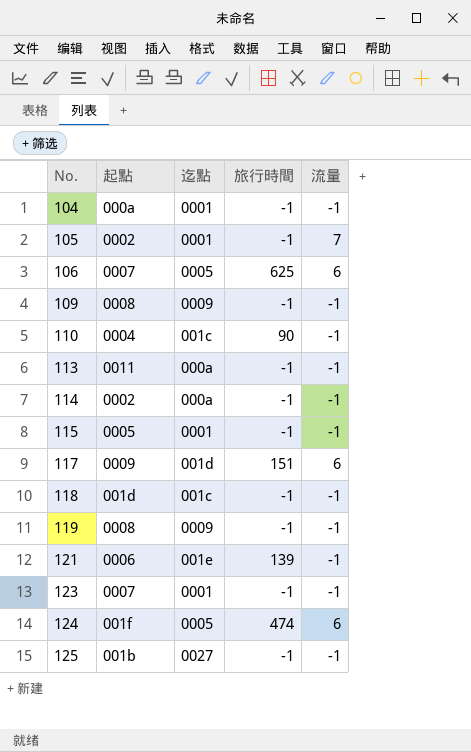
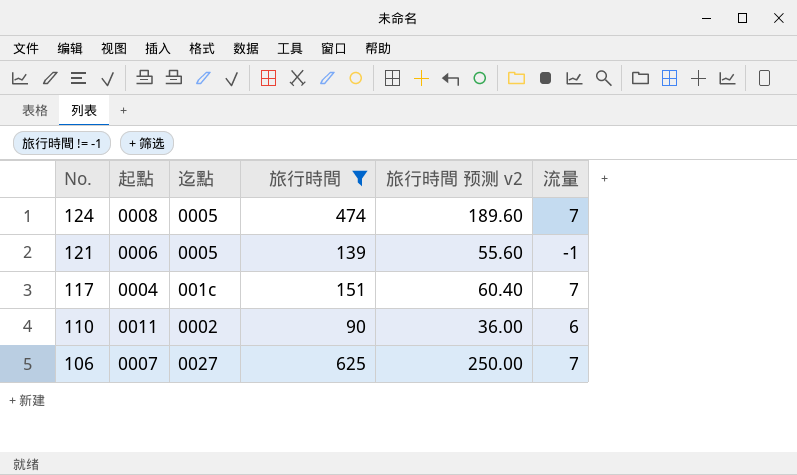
filter: none -> 旅行時間 != -1
row order: No. ascending -> No. descending
column 旅行時間 预测 v2 | formula: none -> [旅行時間] * 0.4
124 | 起點: 001f -> 0008
124 | 流量: 6 -> 7
121 | 迄點: 001e -> 0005
117 | 起點: 0009 -> 0004
117 | 迄點: 001d -> 001c
117 | 流量: 6 -> 7
110 | 起點: 0004 -> 0011
110 | 迄點: 001c -> 0002
110 | 流量: -1 -> 6
106 | 迄點: 0005 -> 0027
106 | 流量: 6 -> 7

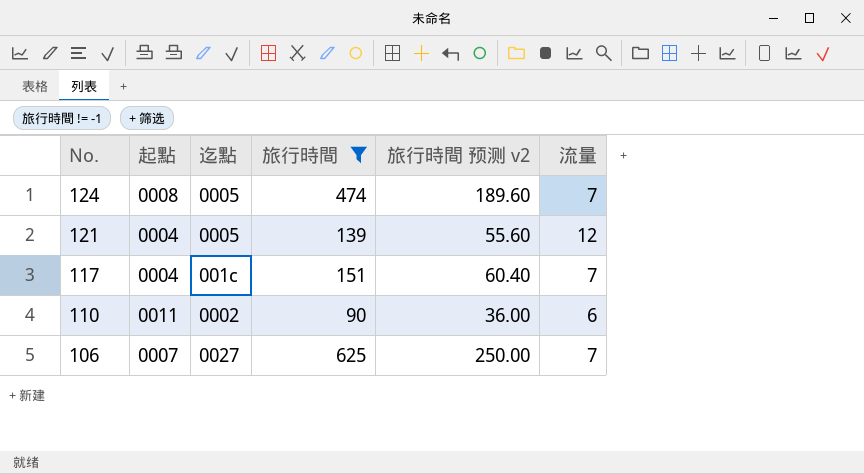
121 | 起點: 0006 -> 0004
121 | 流量: -1 -> 12

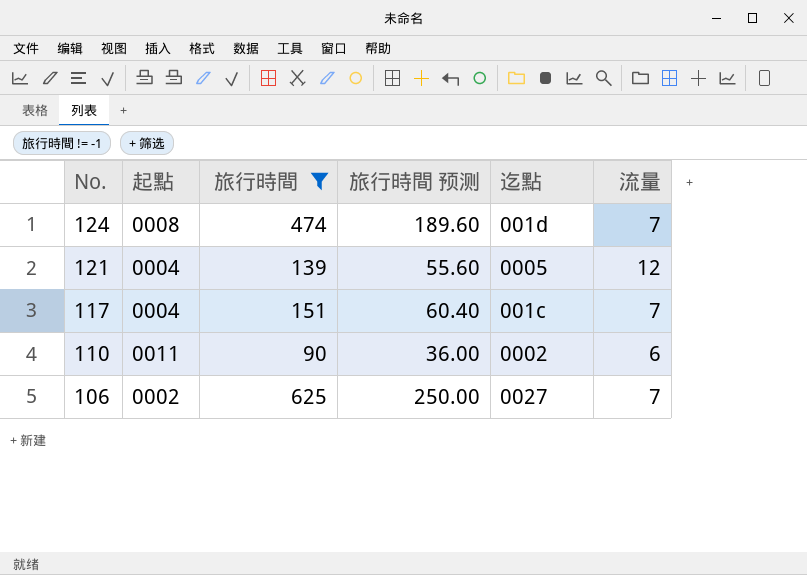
column name: 旅行時間 预测 v2 -> 旅行時間 预测
column 迄點 | position: 3 -> 5
124 | 迄點: 0005 -> 001d
106 | 起點: 0007 -> 0002

